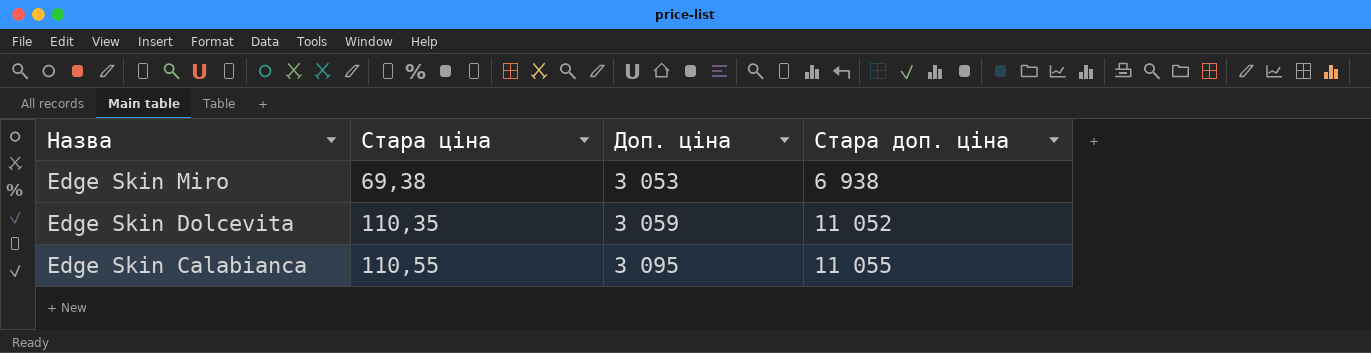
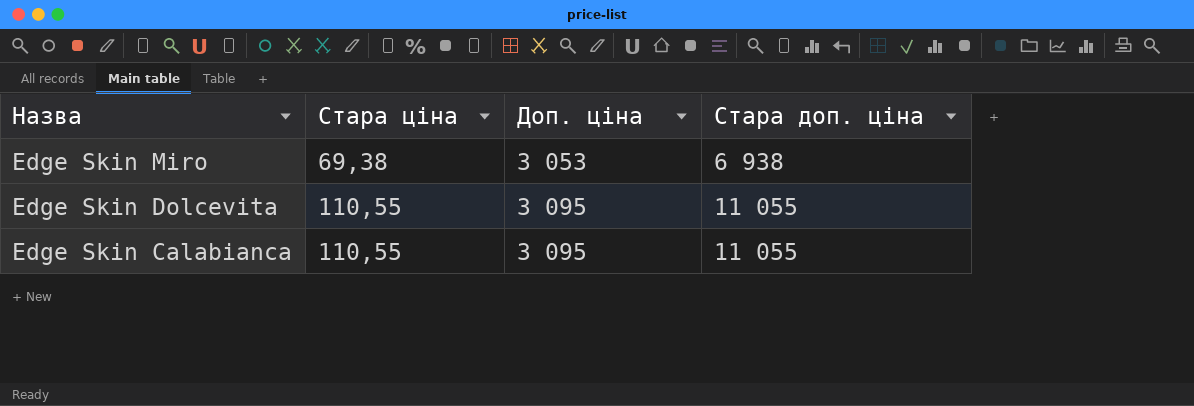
Edge Skin Dolcevita | Стара ціна: 110,35 -> 110,55
Edge Skin Dolcevita | Доп. ціна: 3 059 -> 3 095
Edge Skin Dolcevita | Стара доп. ціна: 11 052 -> 11 055

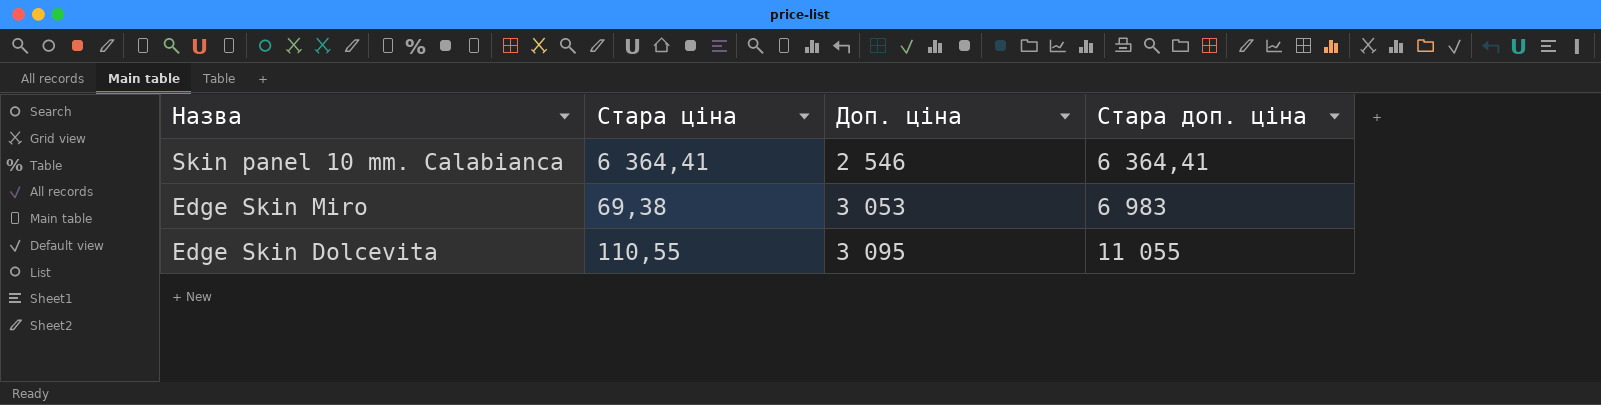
row Edge Skin Calabianca: 110,55 | 3 095 | 11 055 -> none
row Skin panel 10 mm. Calabianca: none -> 6 364,41 | 2 546 | 6 364,41
Edge Skin Miro | Стара доп. ціна: 6 938 -> 6 983

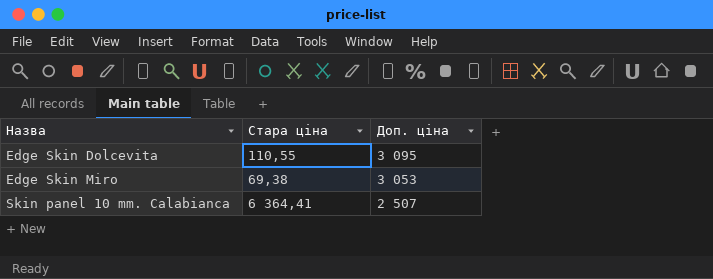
row order: Назва descending -> Назва ascending
column Стара доп. ціна | position: 4 -> none
Skin panel 10 mm. Calabianca | Доп. ціна: 2 546 -> 2 507

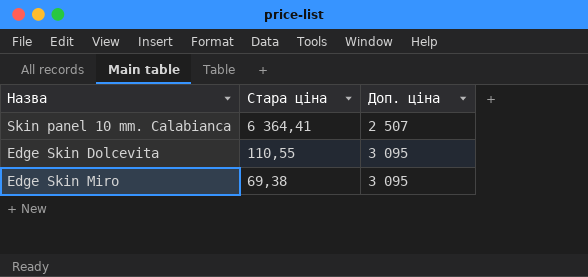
row order: Назва ascending -> Стара ціна descending
Edge Skin Miro | Доп. ціна: 3 053 -> 3 095

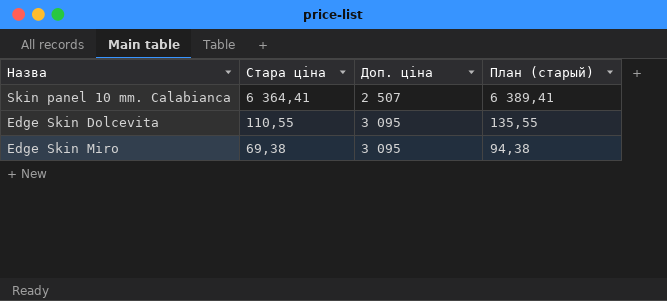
column План (старый) | formula: none -> [Стара ціна] + 25

